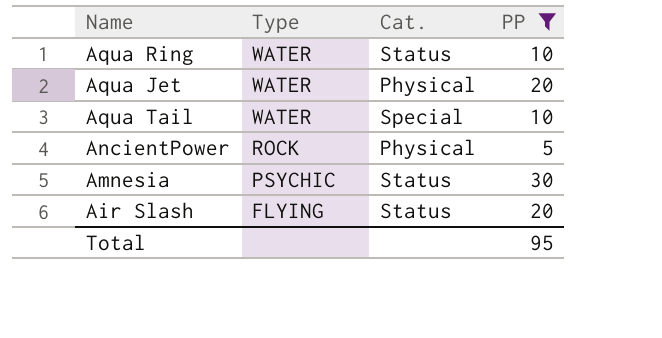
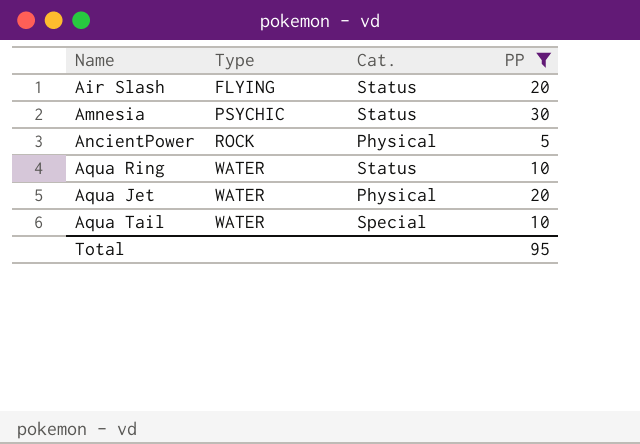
row order: Type descending -> Type ascending

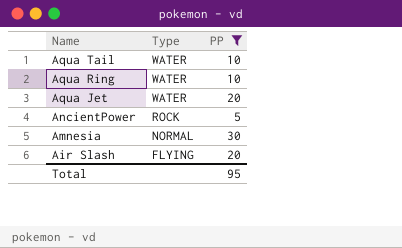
row order: Type ascending -> Name descending
column Cat. | position: 3 -> none
Amnesia | Type: PSYCHIC -> NORMAL

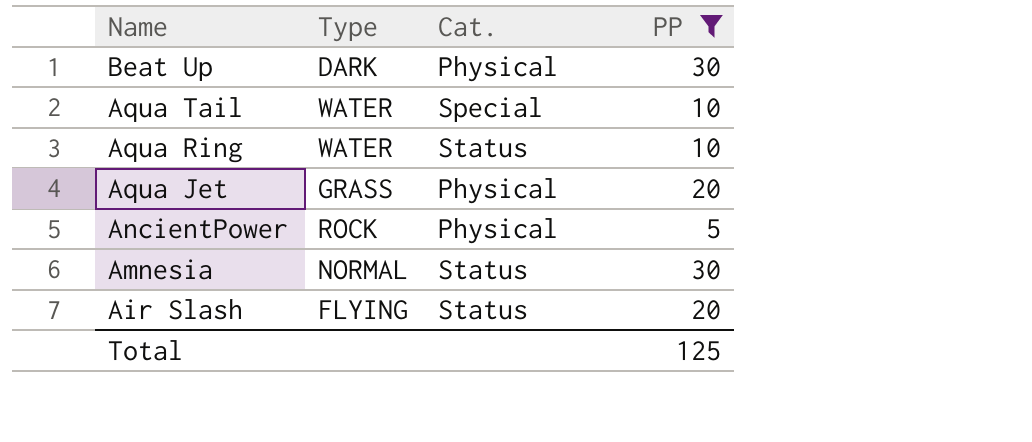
column Cat. | position: none -> 3
row Beat Up: none -> DARK | Physical | 30
Aqua Jet | Type: WATER -> GRASS
Total | PP: 95 -> 125

